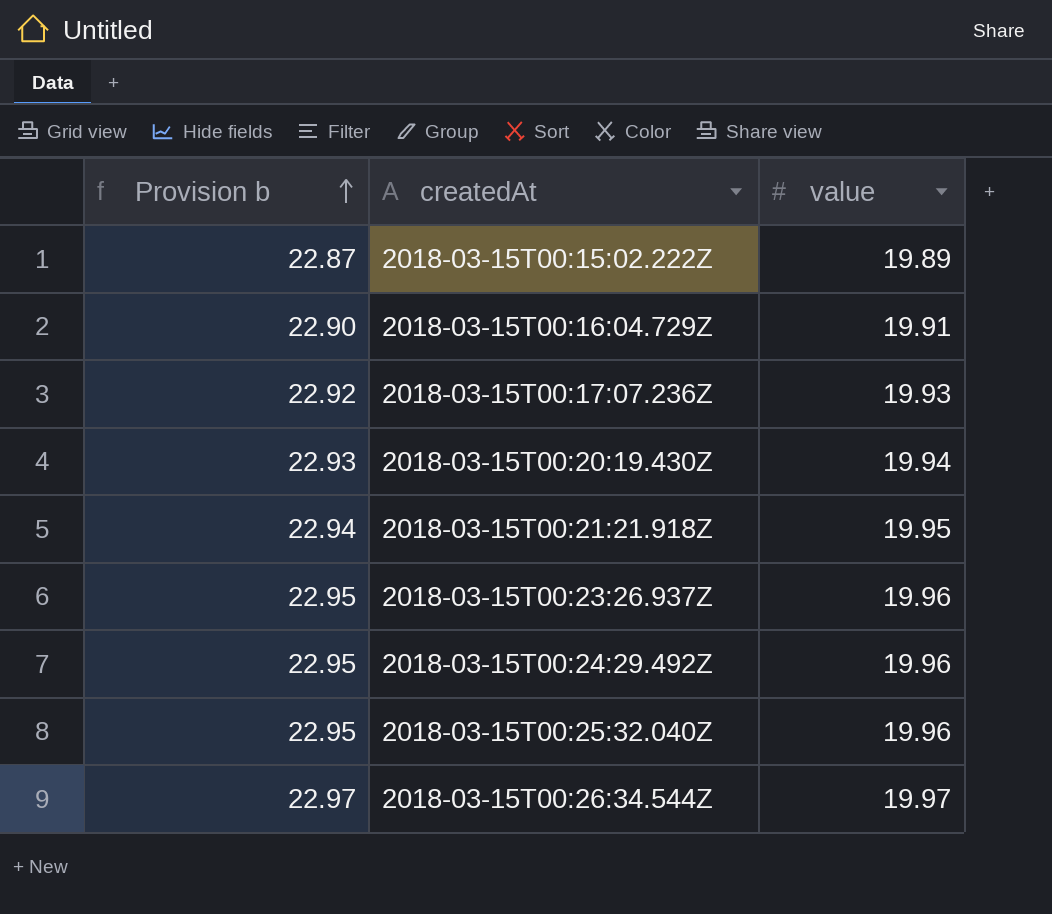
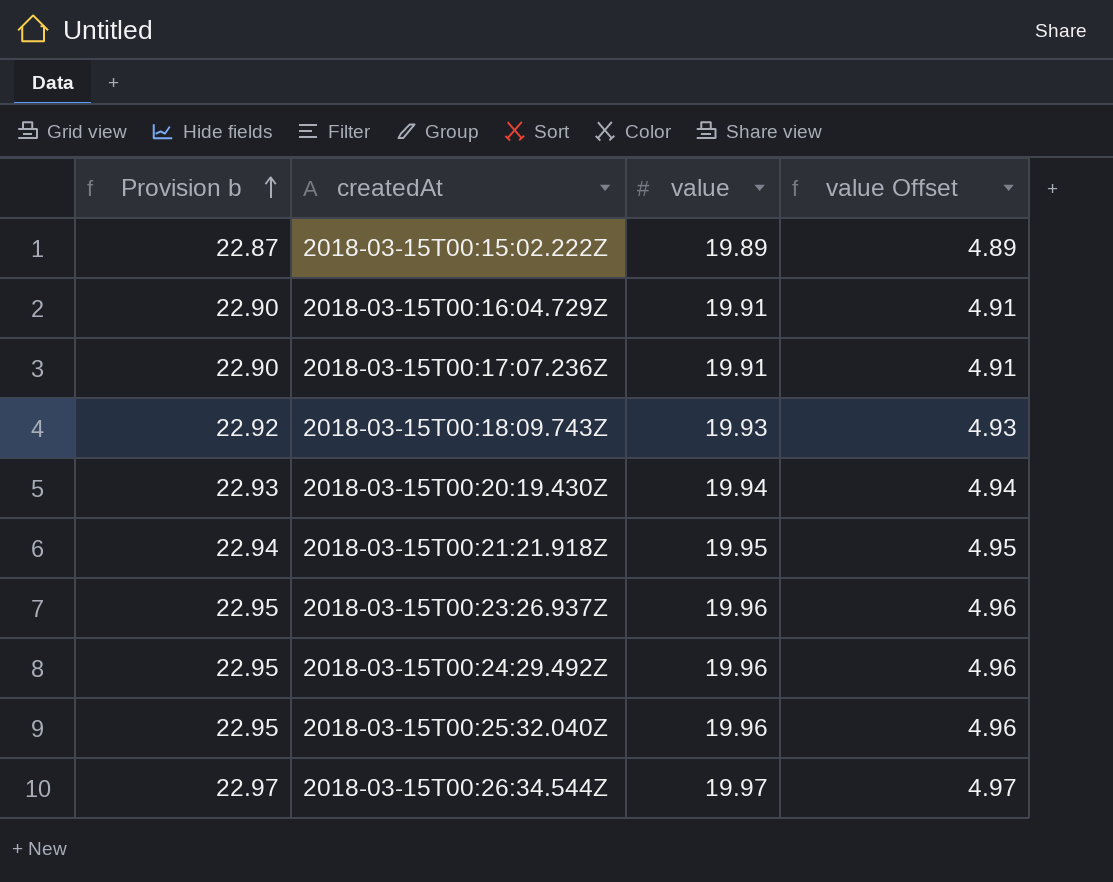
column value Offset | formula: none -> [value] - 15
2018-03-15T00:17:07.236Z | Provision b: 22.92 -> 22.90
2018-03-15T00:17:07.236Z | value: 19.93 -> 19.91
row 2018-03-15T00:18:09.743Z: none -> 22.92 | 19.93 | 4.93

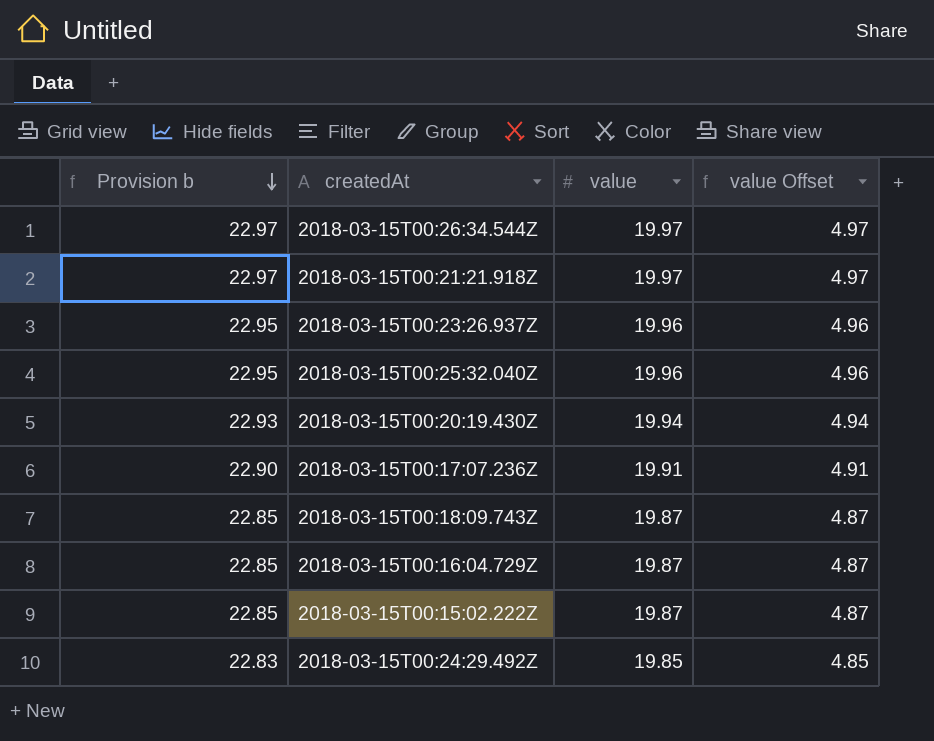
row order: Provision b ascending -> Provision b descending
2018-03-15T00:21:21.918Z | Provision b: 22.94 -> 22.97
2018-03-15T00:21:21.918Z | value: 19.95 -> 19.97
2018-03-15T00:21:21.918Z | value Offset: 4.95 -> 4.97
2018-03-15T00:18:09.743Z | Provision b: 22.92 -> 22.85
2018-03-15T00:18:09.743Z | value: 19.93 -> 19.87
2018-03-15T00:18:09.743Z | value Offset: 4.93 -> 4.87
2018-03-15T00:16:04.729Z | Provision b: 22.90 -> 22.85
2018-03-15T00:16:04.729Z | value: 19.91 -> 19.87
2018-03-15T00:16:04.729Z | value Offset: 4.91 -> 4.87
2018-03-15T00:15:02.222Z | Provision b: 22.87 -> 22.85
2018-03-15T00:15:02.222Z | value: 19.89 -> 19.87
2018-03-15T00:15:02.222Z | value Offset: 4.89 -> 4.87
2018-03-15T00:24:29.492Z | Provision b: 22.95 -> 22.83
2018-03-15T00:24:29.492Z | value: 19.96 -> 19.85
2018-03-15T00:24:29.492Z | value Offset: 4.96 -> 4.85

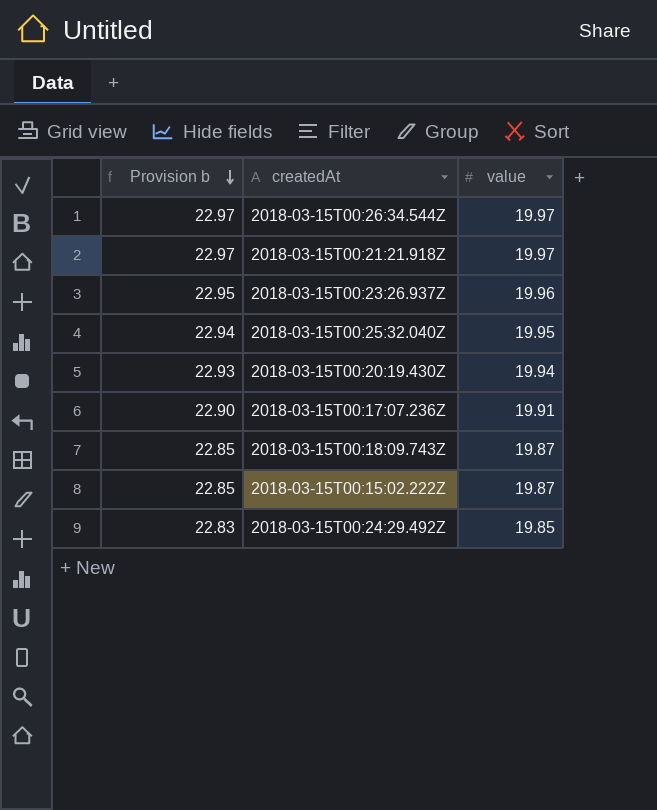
column value Offset | formula: [value] - 15 -> none
row 2018-03-15T00:16:04.729Z: 22.85 | 19.87 | 4.87 -> none
2018-03-15T00:25:32.040Z | Provision b: 22.95 -> 22.94
2018-03-15T00:25:32.040Z | value: 19.96 -> 19.95

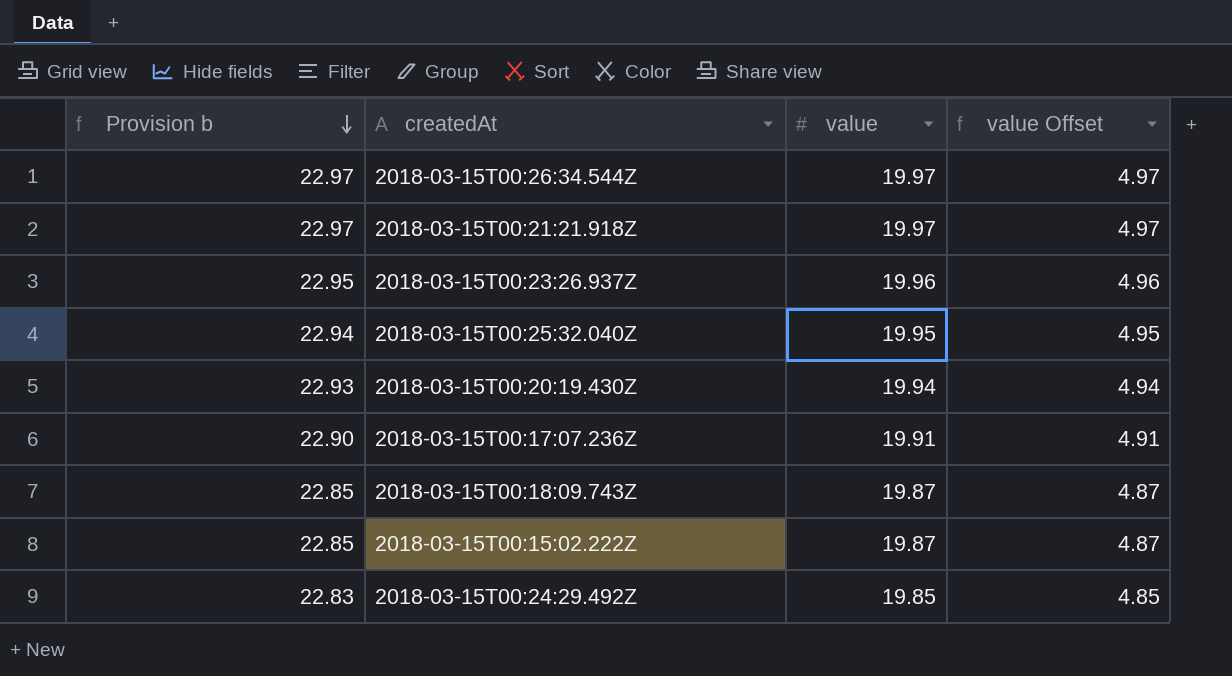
column value Offset | formula: none -> [value] - 15

